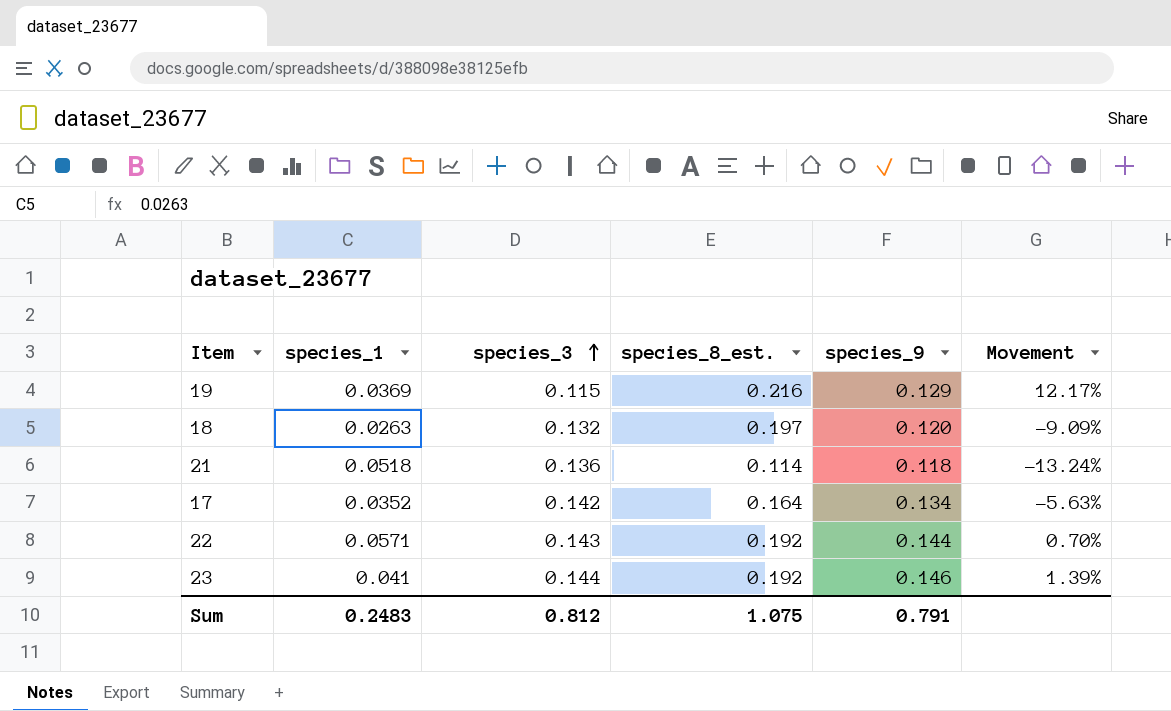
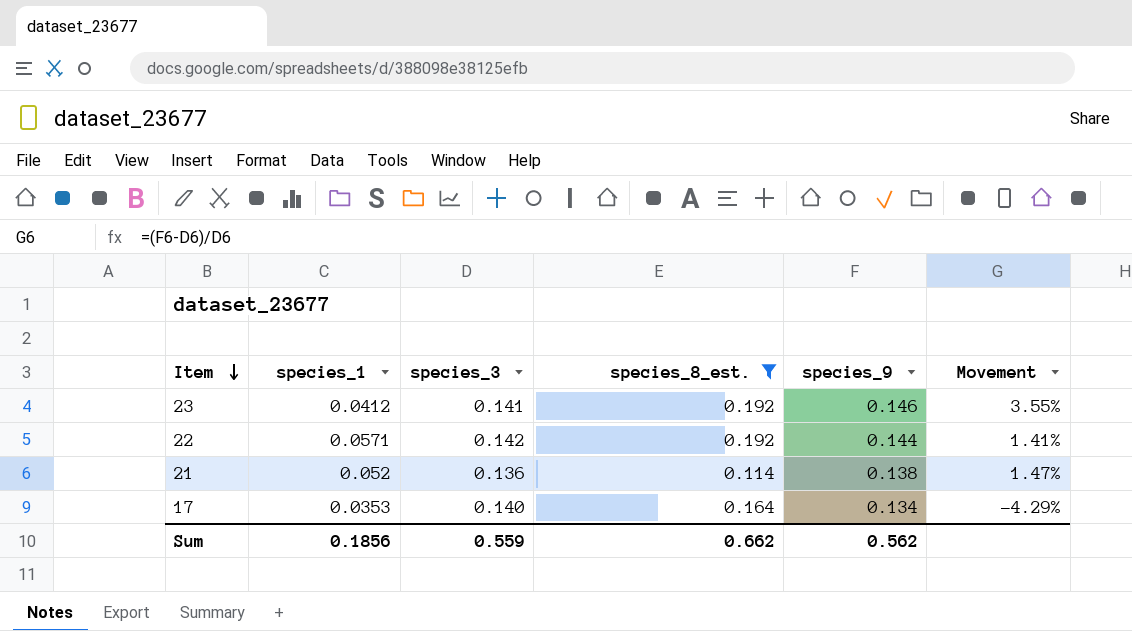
filter: none -> species_8_est. <= 0.192
row order: species_3 ascending -> Item descending
23 | species_1: 0.041 -> 0.0412
23 | species_3: 0.144 -> 0.141
23 | Movement: 1.39% -> 3.55%
22 | species_3: 0.143 -> 0.142
22 | Movement: 0.70% -> 1.41%
21 | species_1: 0.0518 -> 0.052
21 | species_9: 0.118 -> 0.138
21 | Movement: -13.24% -> 1.47%
17 | species_1: 0.0352 -> 0.0353
17 | species_3: 0.142 -> 0.140
17 | Movement: -5.63% -> -4.29%
Sum | species_1: 0.2483 -> 0.1856
Sum | species_3: 0.812 -> 0.559
Sum | species_8_est.: 1.075 -> 0.662
Sum | species_9: 0.791 -> 0.562

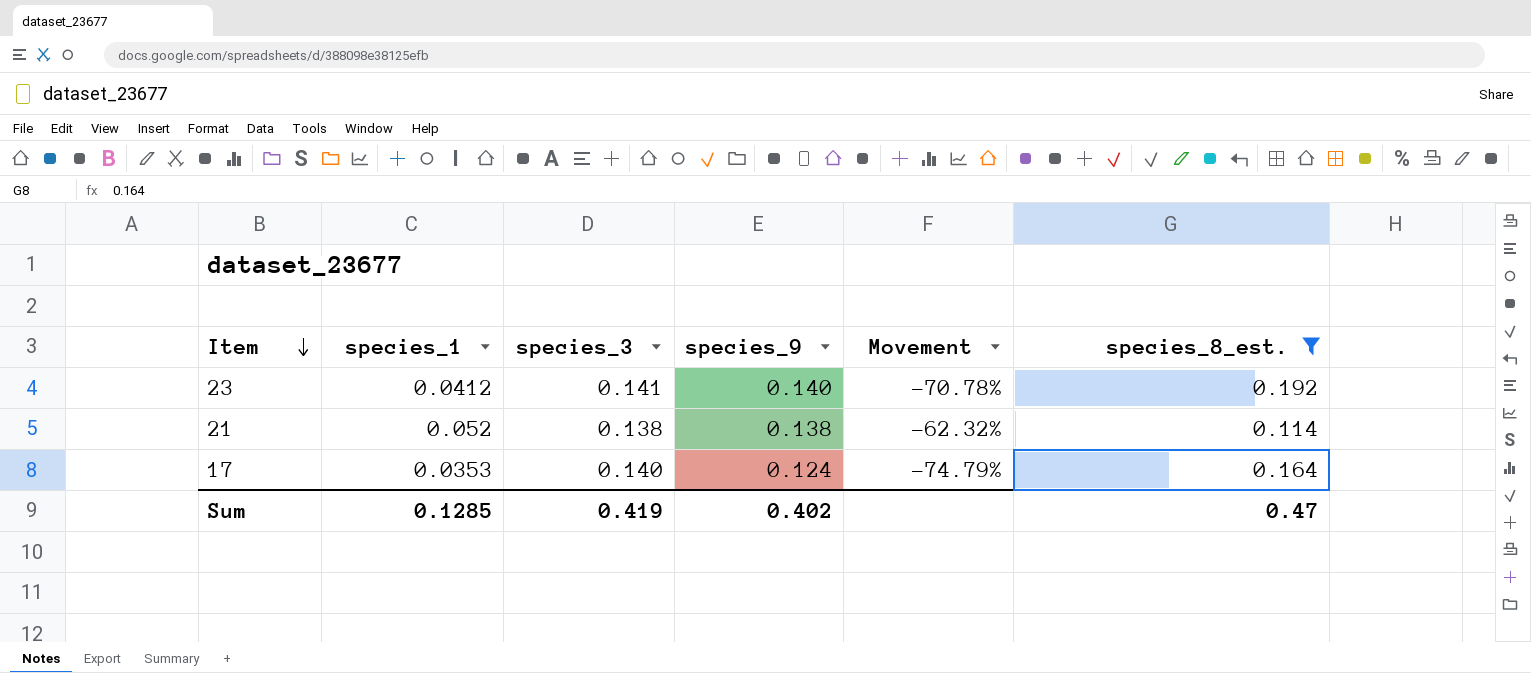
column Movement | formula: ([species_9] - [species_3]) / [species_3] -> ([species_1] - [species_3]) / [species_3]
column species_8_est. | position: 4 -> 6
row 22: 0.0571 | 0.142 | 0.192 | 0.144 | 1.41% -> none
23 | species_9: 0.146 -> 0.140
21 | species_3: 0.136 -> 0.138
17 | species_9: 0.134 -> 0.124
Sum | species_1: 0.1856 -> 0.1285
Sum | species_3: 0.559 -> 0.419
Sum | species_9: 0.562 -> 0.402
Sum | species_8_est.: 0.662 -> 0.47

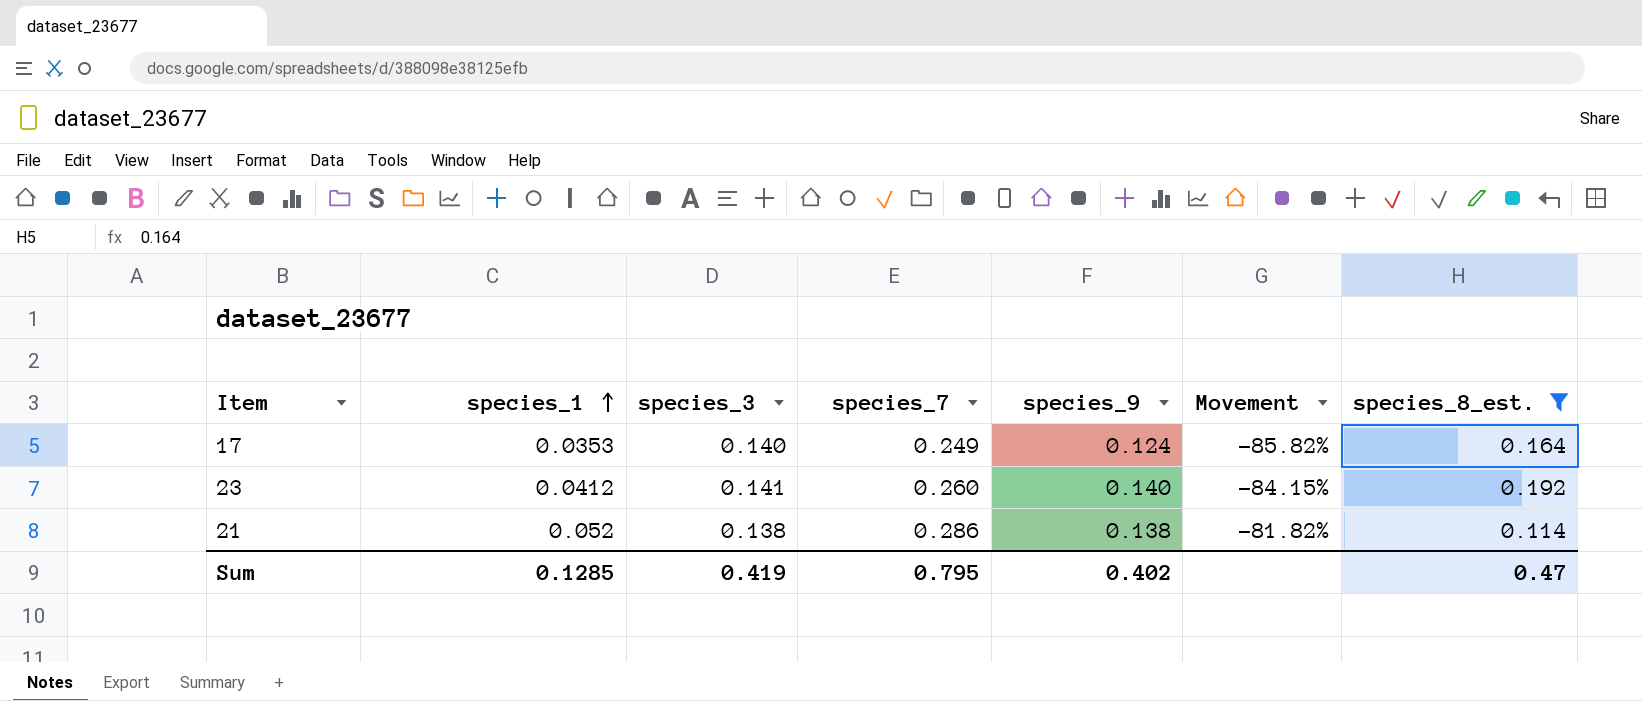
row order: Item descending -> species_1 ascending
column species_7 | position: none -> 4
column Movement | formula: ([species_1] - [species_3]) / [species_3] -> ([species_1] - [species_7]) / [species_7]

